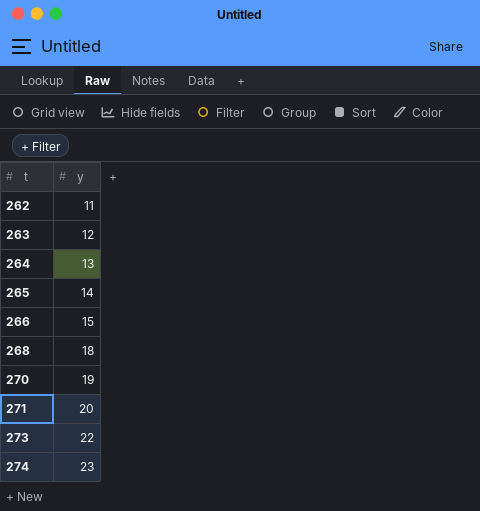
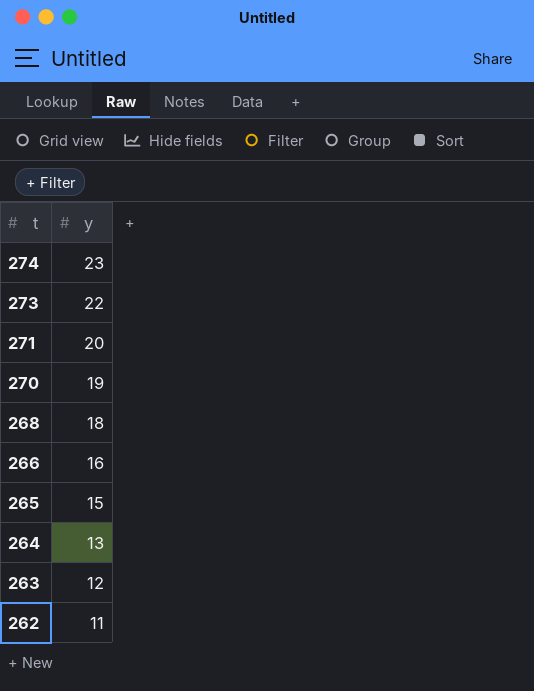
row order: t ascending -> t descending
266 | y: 15 -> 16
265 | y: 14 -> 15

